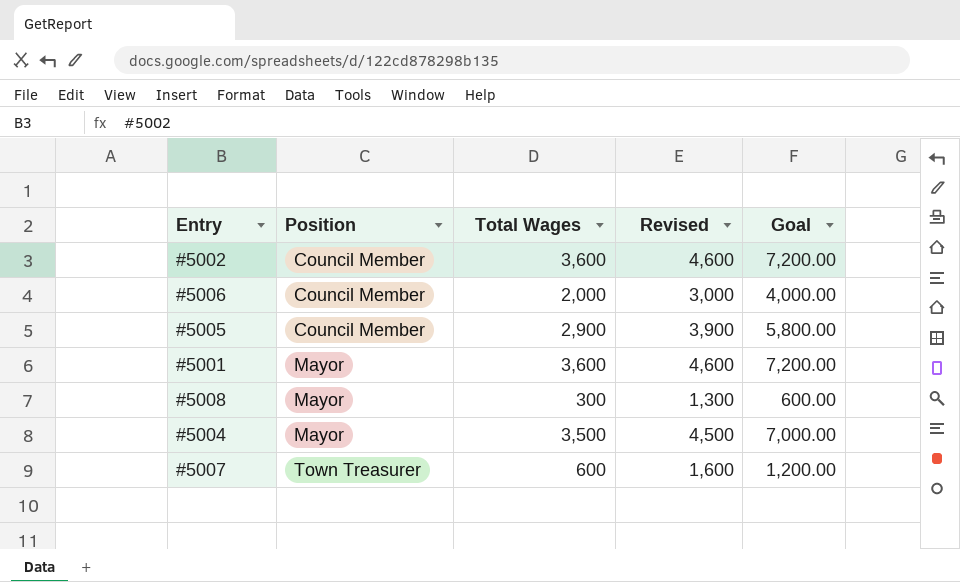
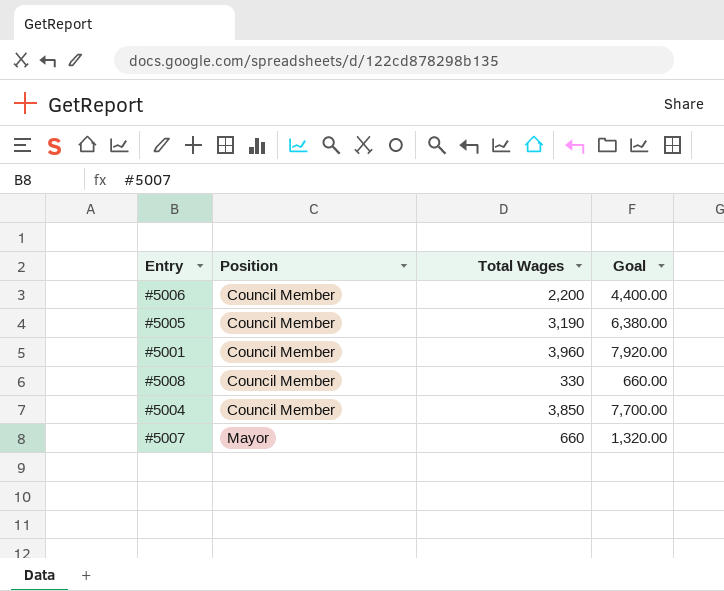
column Revised | formula: [Total Wages] + 1000 -> none
row #5002: Council Member | 3,600 | 4,600 | 7,200.00 -> none
#5006 | Total Wages: 2,000 -> 2,200
#5006 | Goal: 4,000.00 -> 4,400.00
#5005 | Total Wages: 2,900 -> 3,190
#5005 | Goal: 5,800.00 -> 6,380.00
#5001 | Position: Mayor -> Council Member
#5001 | Total Wages: 3,600 -> 3,960
#5001 | Goal: 7,200.00 -> 7,920.00
#5008 | Position: Mayor -> Council Member
#5008 | Total Wages: 300 -> 330
#5008 | Goal: 600.00 -> 660.00
#5004 | Position: Mayor -> Council Member
#5004 | Total Wages: 3,500 -> 3,850
#5004 | Goal: 7,000.00 -> 7,700.00
#5007 | Position: Town Treasurer -> Mayor
#5007 | Total Wages: 600 -> 660
#5007 | Goal: 1,200.00 -> 1,320.00

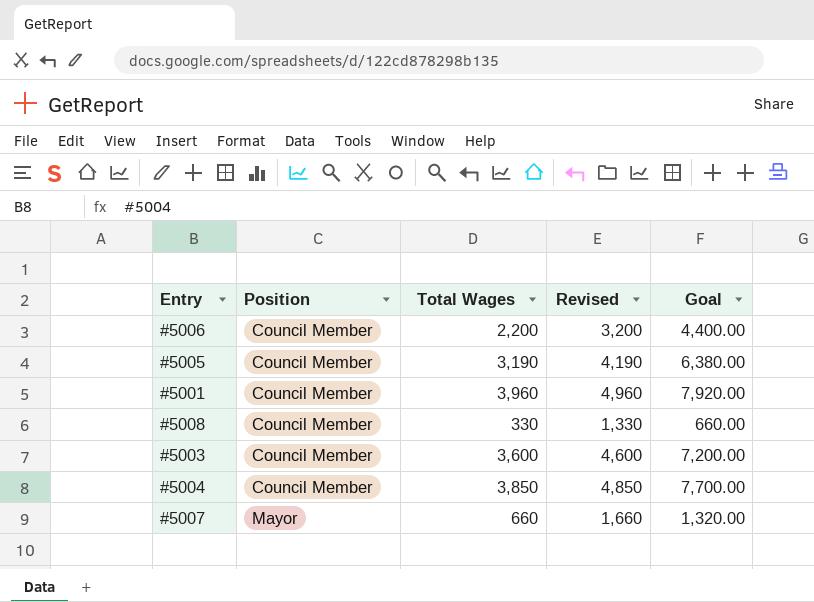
column Revised | formula: none -> [Total Wages] + 1000
row #5003: none -> Council Member | 3,600 | 4,600 | 7,200.00

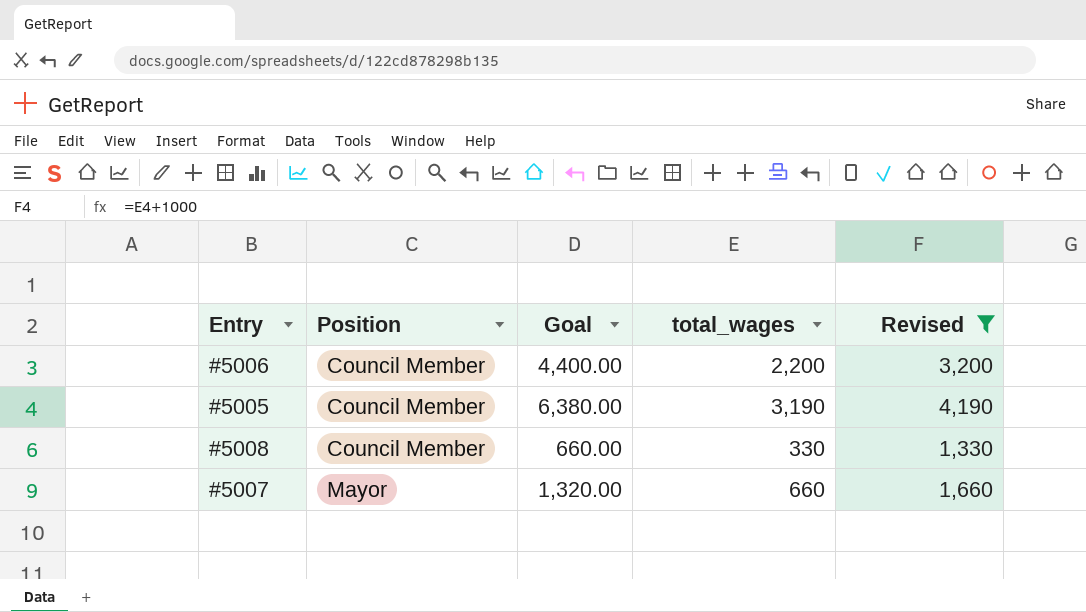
filter: none -> Revised <= 4,190
column Goal | position: 5 -> 3
column name: Total Wages -> total_wages

